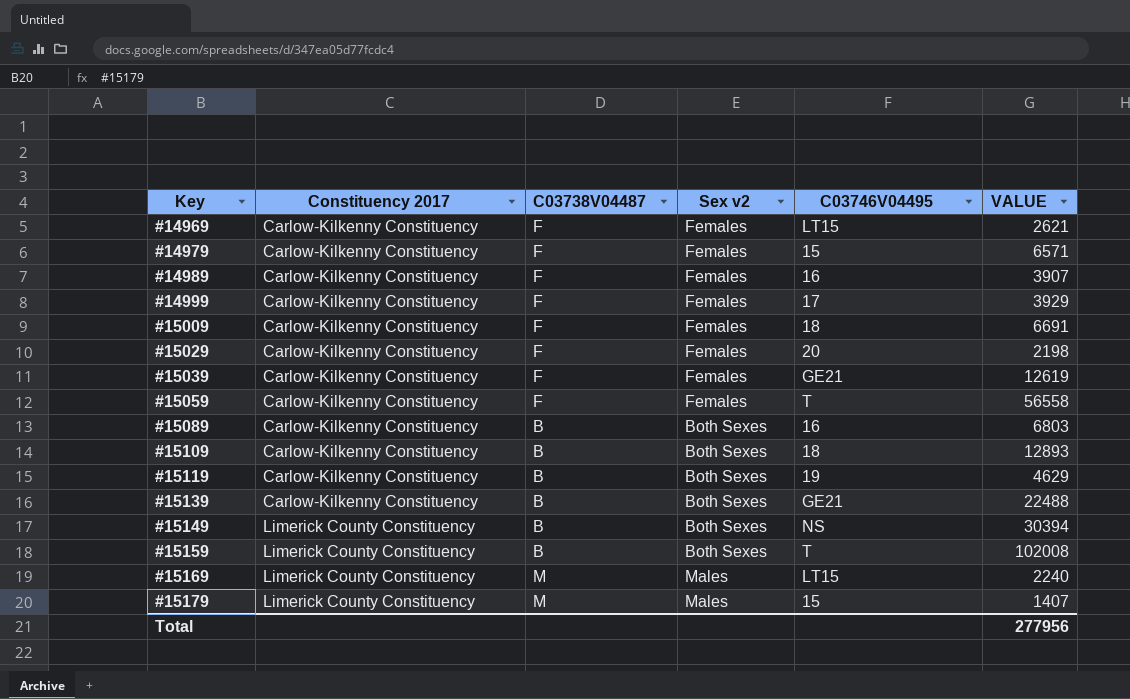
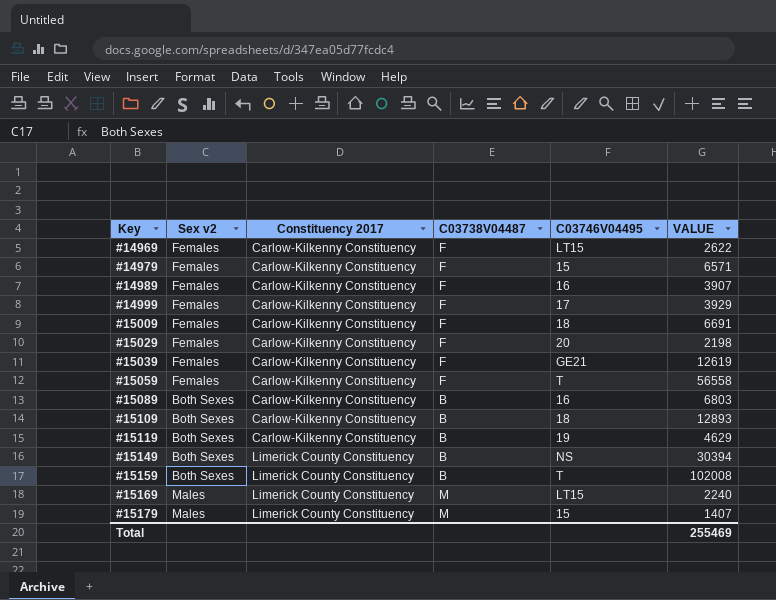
column Sex v2 | position: 4 -> 2
row #15139: Carlow-Kilkenny Constituency | B | Both Sexes | GE21 | 22488 -> none
#14969 | VALUE: 2621 -> 2622
Total | VALUE: 277956 -> 255469

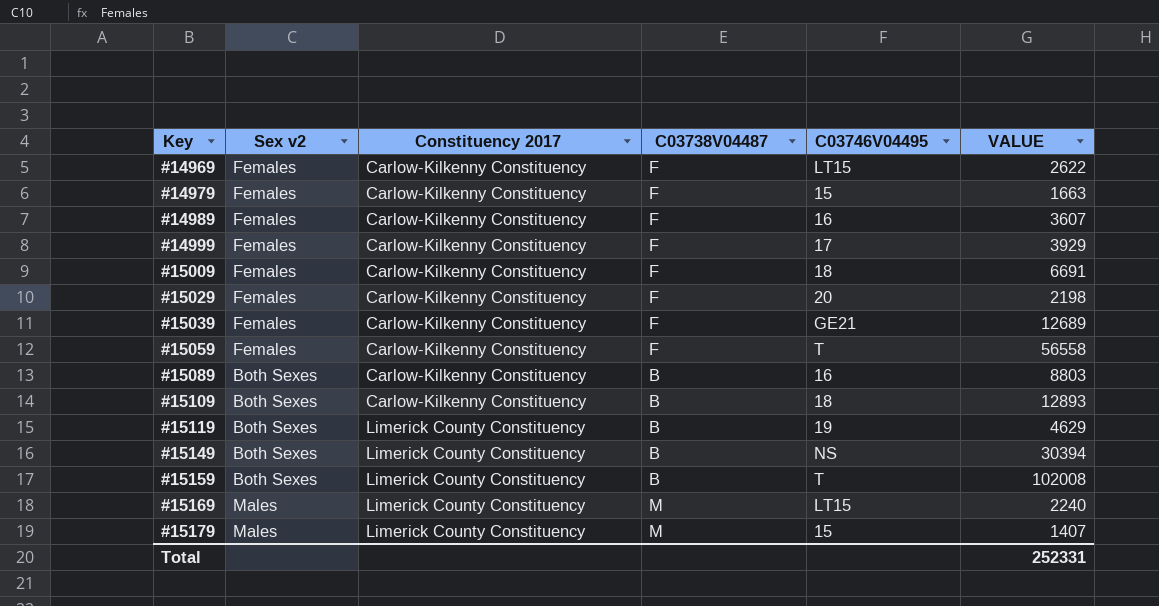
#14979 | VALUE: 6571 -> 1663
#14989 | VALUE: 3907 -> 3607
#15039 | VALUE: 12619 -> 12689
#15089 | VALUE: 6803 -> 8803
#15119 | Constituency 2017: Carlow-Kilkenny Constituency -> Limerick County Constituency
Total | VALUE: 255469 -> 252331

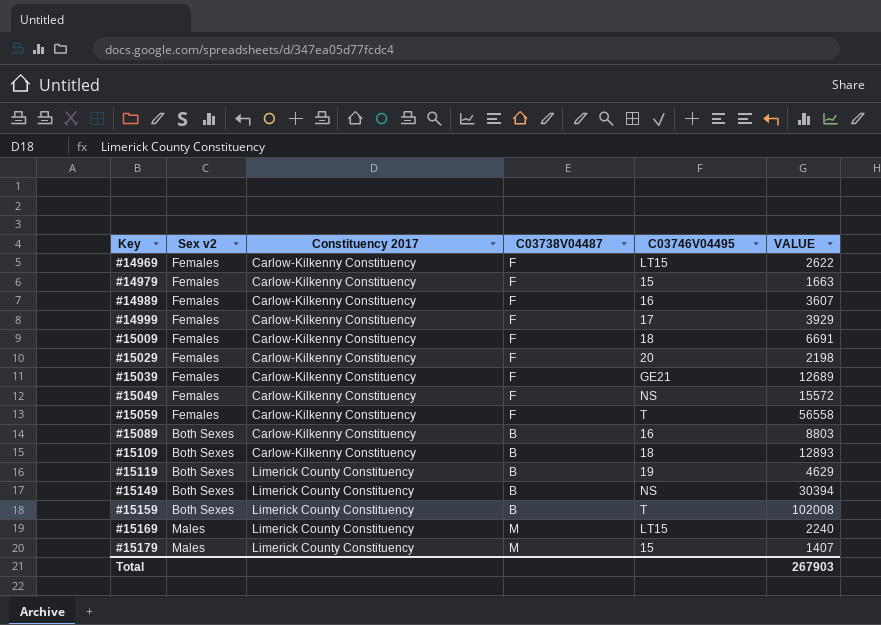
row #15049: none -> Females | Carlow-Kilkenny Constituency | F | NS | 15572
Total | VALUE: 252331 -> 267903

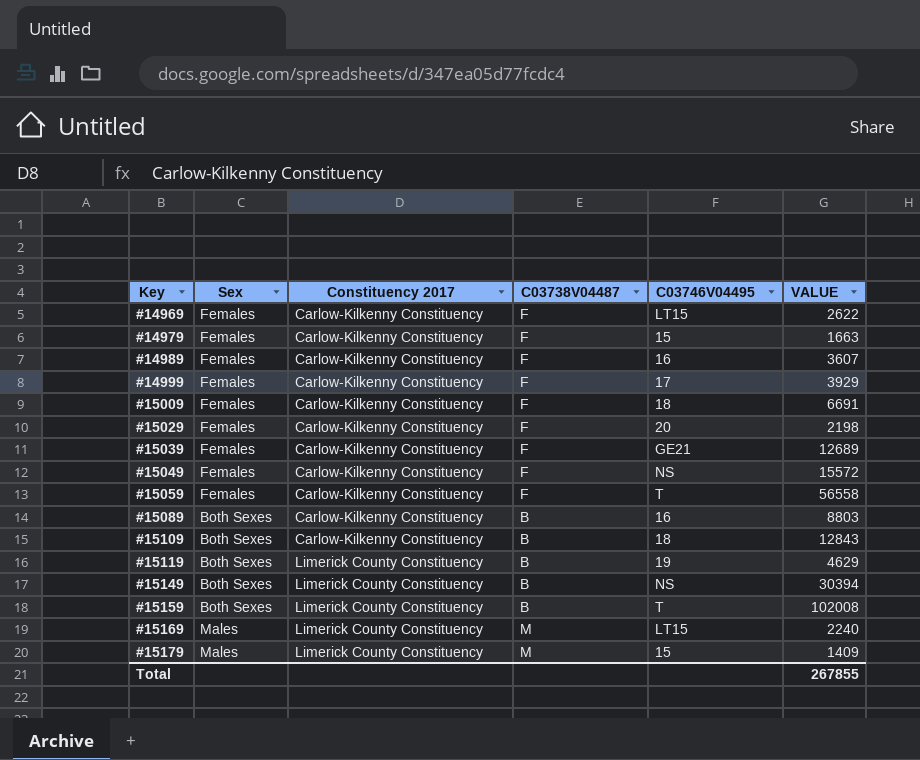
column name: Sex v2 -> Sex
#15109 | VALUE: 12893 -> 12843
#15179 | VALUE: 1407 -> 1409
Total | VALUE: 267903 -> 267855

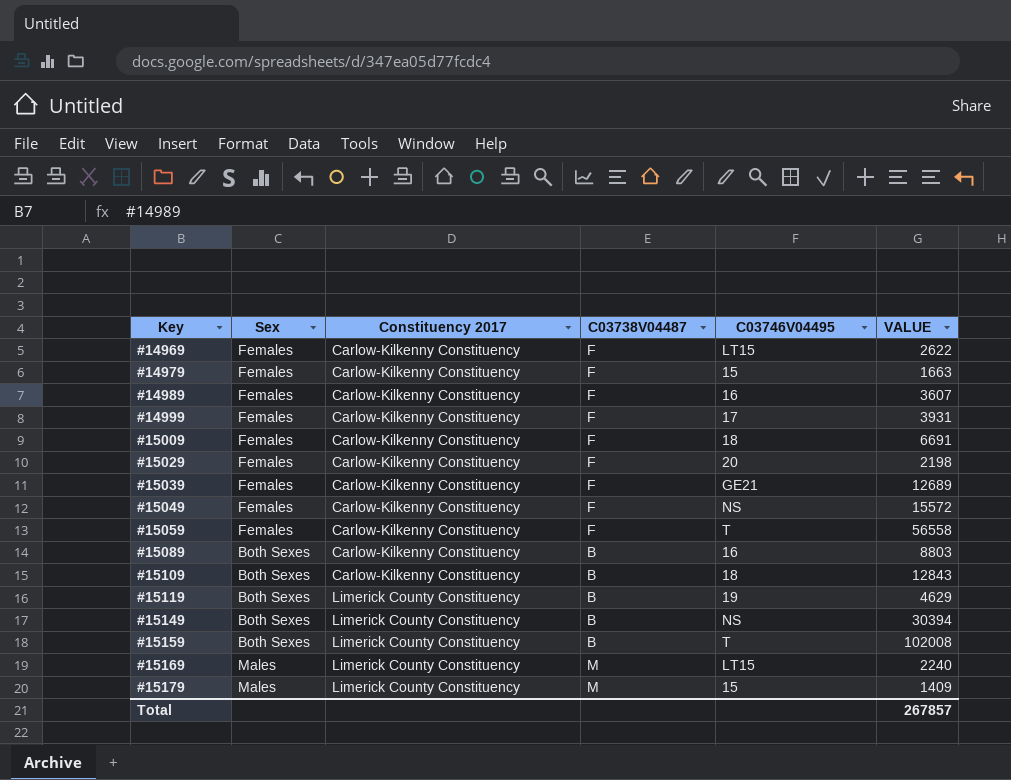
#14999 | VALUE: 3929 -> 3931
Total | VALUE: 267855 -> 267857

